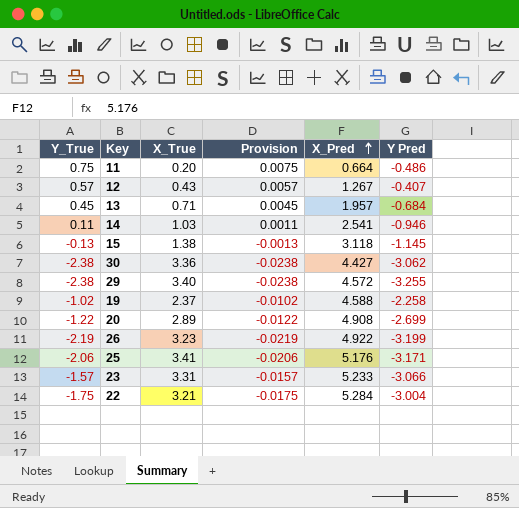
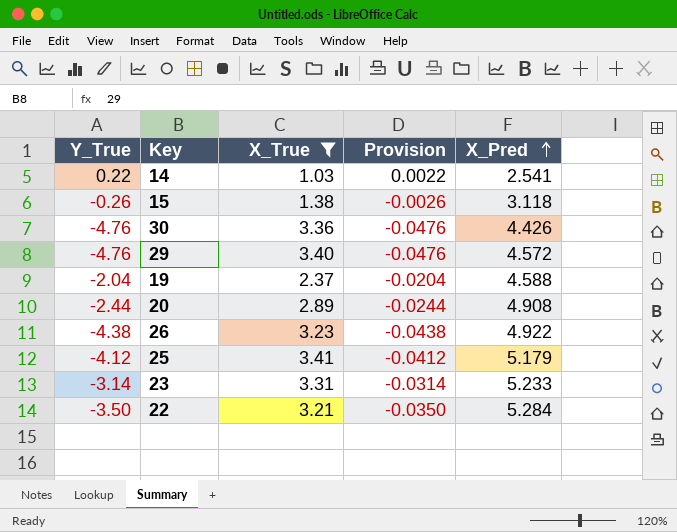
filter: none -> X_True >= 1.03
column Y Pred | position: 6 -> none
14 | Y_True: 0.11 -> 0.22
14 | Provision: 0.0011 -> 0.0022
15 | Y_True: -0.13 -> -0.26
15 | Provision: -0.0013 -> -0.0026
30 | Y_True: -2.38 -> -4.76
30 | Provision: -0.0238 -> -0.0476
30 | X_Pred: 4.427 -> 4.426
29 | Y_True: -2.38 -> -4.76
29 | Provision: -0.0238 -> -0.0476
19 | Y_True: -1.02 -> -2.04
19 | Provision: -0.0102 -> -0.0204
20 | Y_True: -1.22 -> -2.44
20 | Provision: -0.0122 -> -0.0244
26 | Y_True: -2.19 -> -4.38
26 | Provision: -0.0219 -> -0.0438
25 | Y_True: -2.06 -> -4.12
25 | Provision: -0.0206 -> -0.0412
25 | X_Pred: 5.176 -> 5.179
23 | Y_True: -1.57 -> -3.14
23 | Provision: -0.0157 -> -0.0314
22 | Y_True: -1.75 -> -3.50
22 | Provision: -0.0175 -> -0.0350

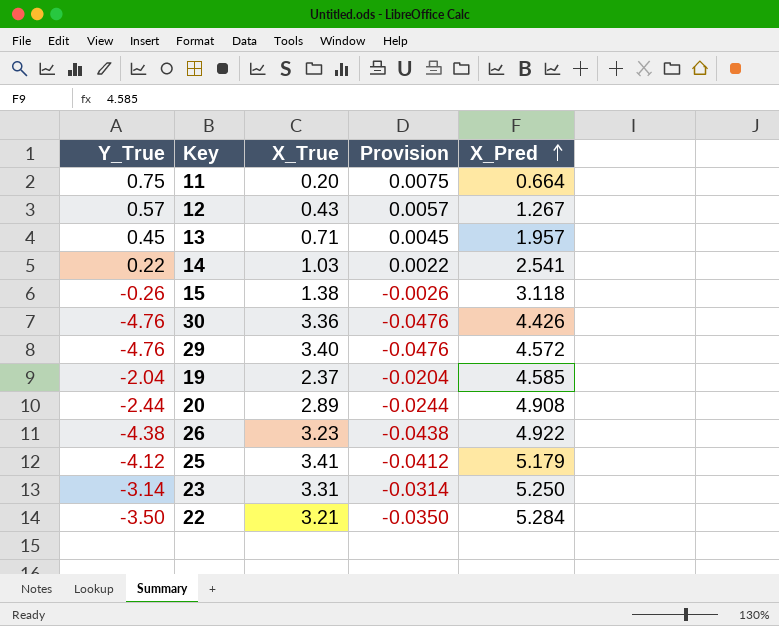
filter: X_True >= 1.03 -> none
19 | X_Pred: 4.588 -> 4.585
23 | X_Pred: 5.233 -> 5.250

